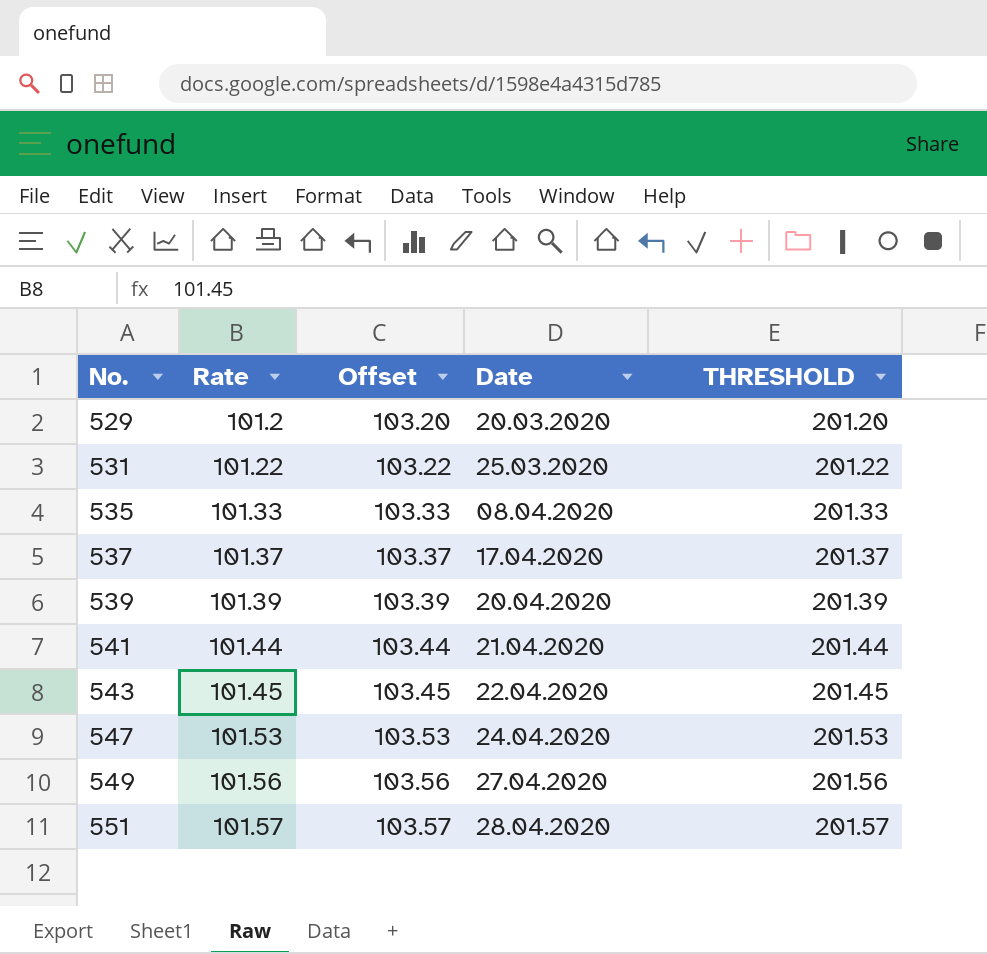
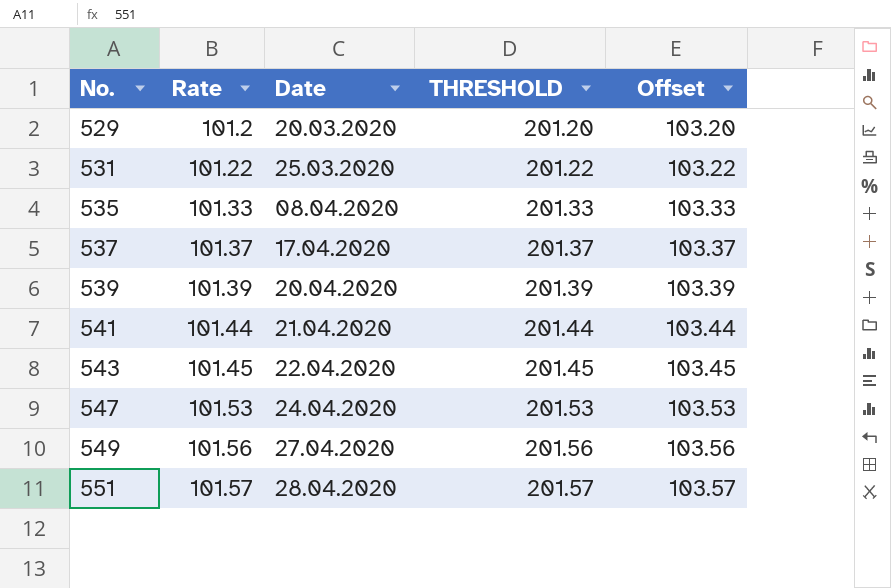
column Offset | position: 3 -> 5

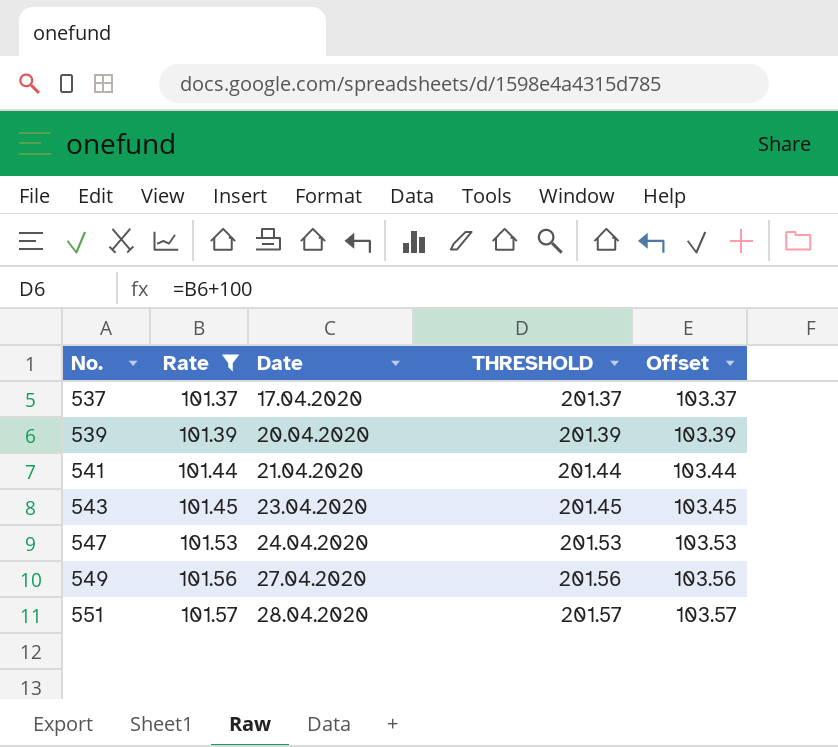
filter: none -> Rate >= 101.37
543 | Date: 22.04.2020 -> 23.04.2020

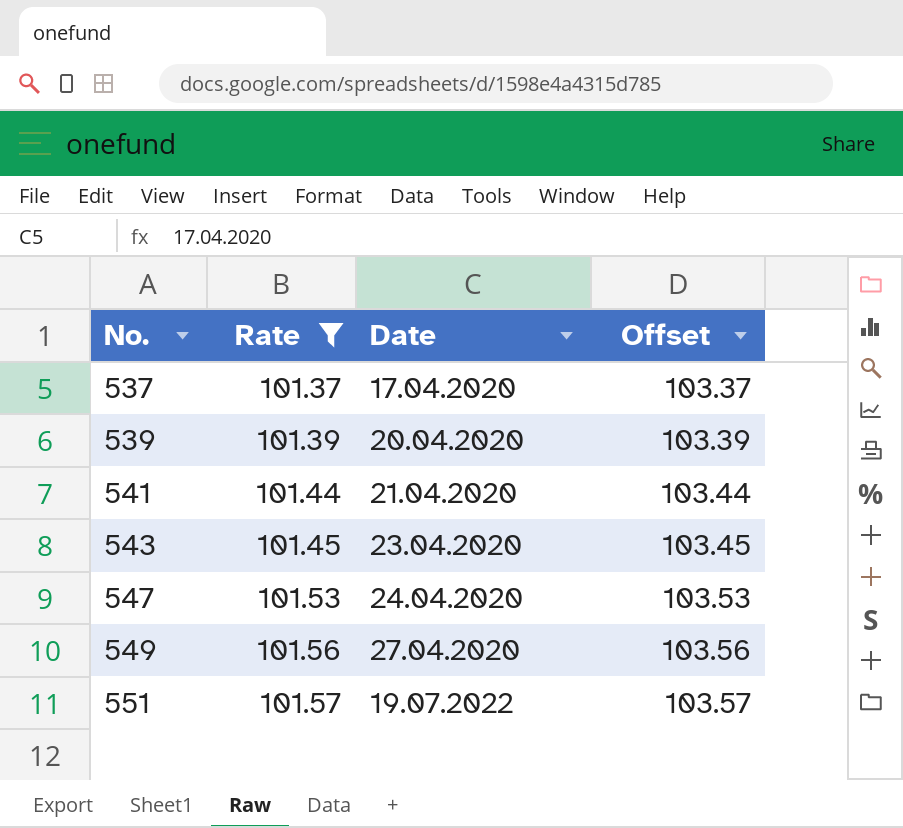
column THRESHOLD | formula: [Rate] + 100 -> none
551 | Date: 28.04.2020 -> 19.07.2022

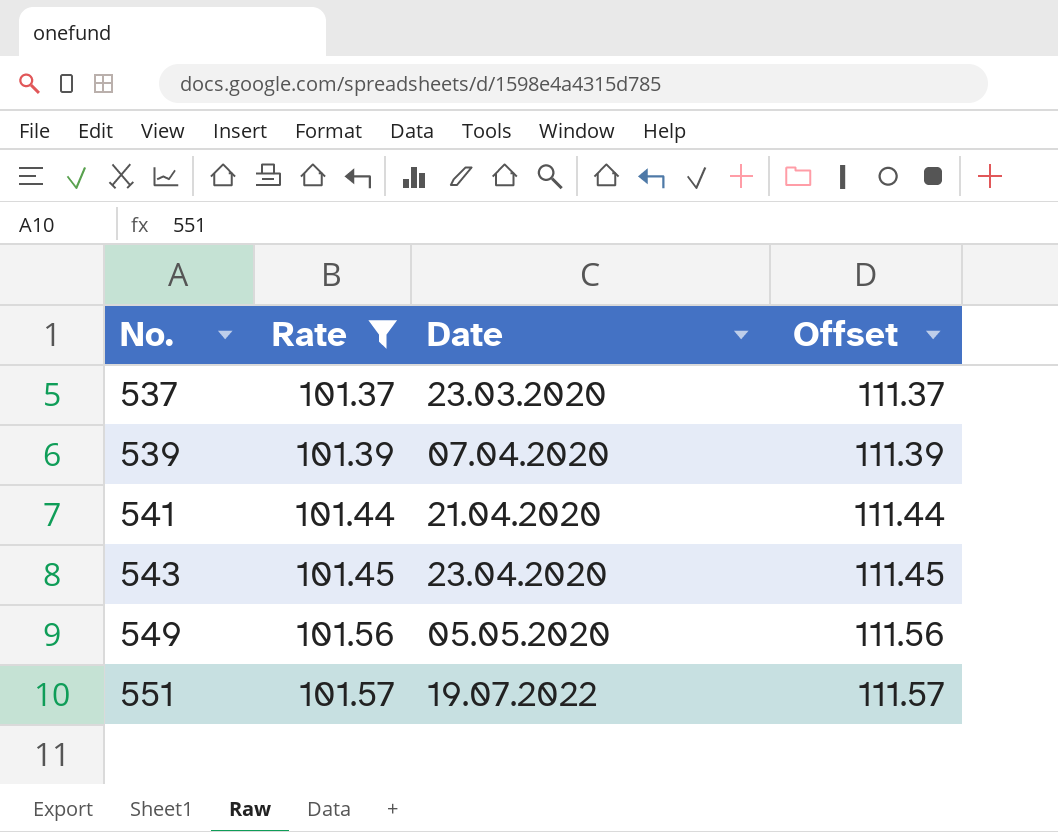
column Offset | formula: [Rate] + 2 -> [Rate] + 10
row 547: 101.53 | 24.04.2020 | 103.53 -> none
537 | Date: 17.04.2020 -> 23.03.2020
539 | Date: 20.04.2020 -> 07.04.2020
549 | Date: 27.04.2020 -> 05.05.2020

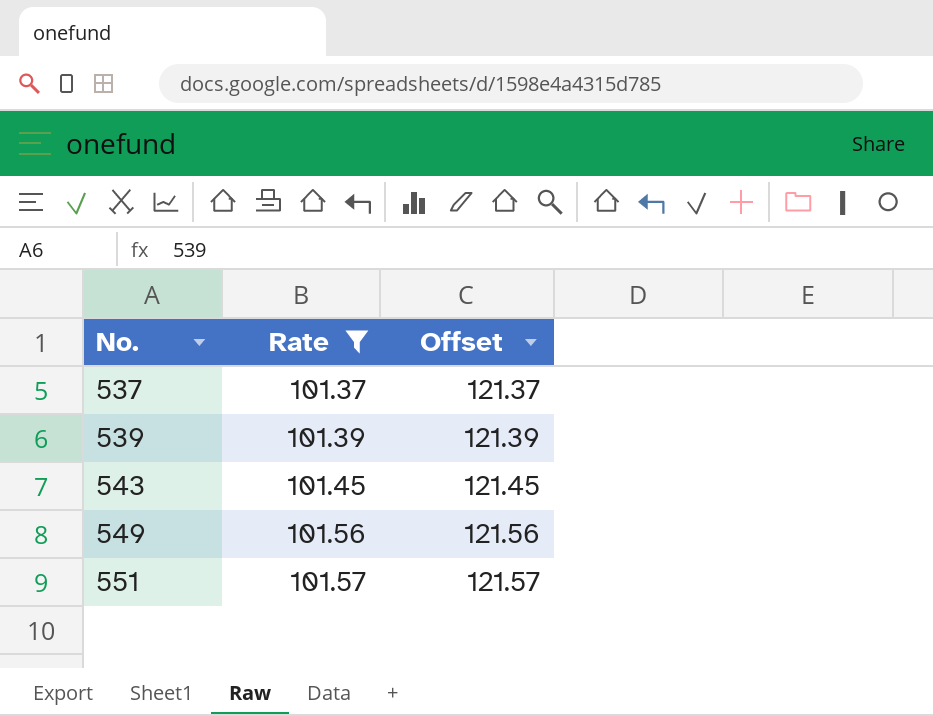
column Date | position: 3 -> none
column Offset | formula: [Rate] + 10 -> [Rate] + 20
row 541: 101.44 | 21.04.2020 | 111.44 -> none

